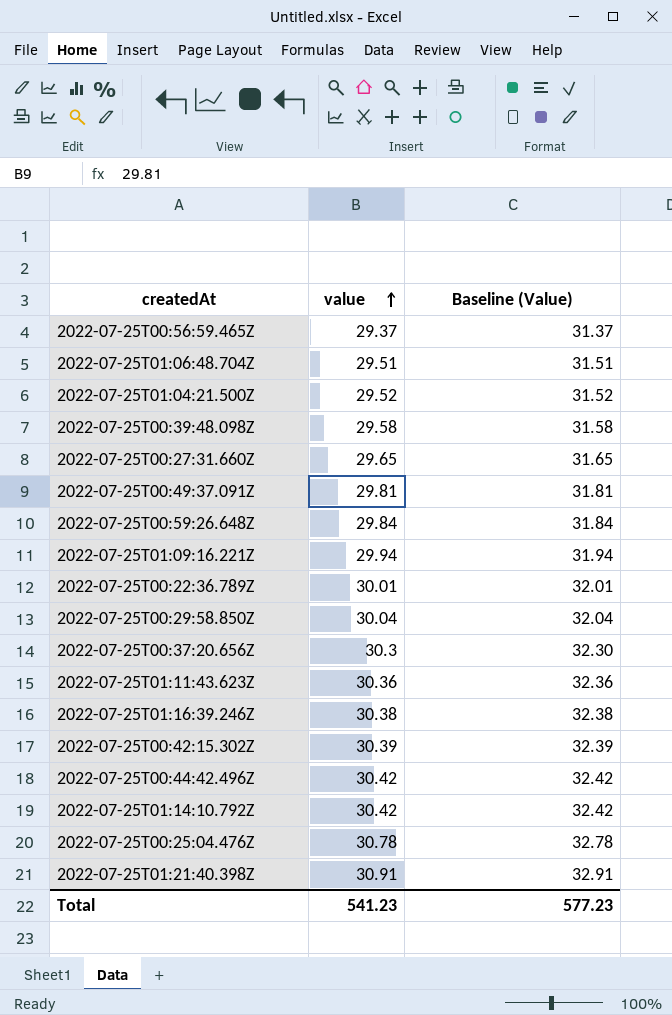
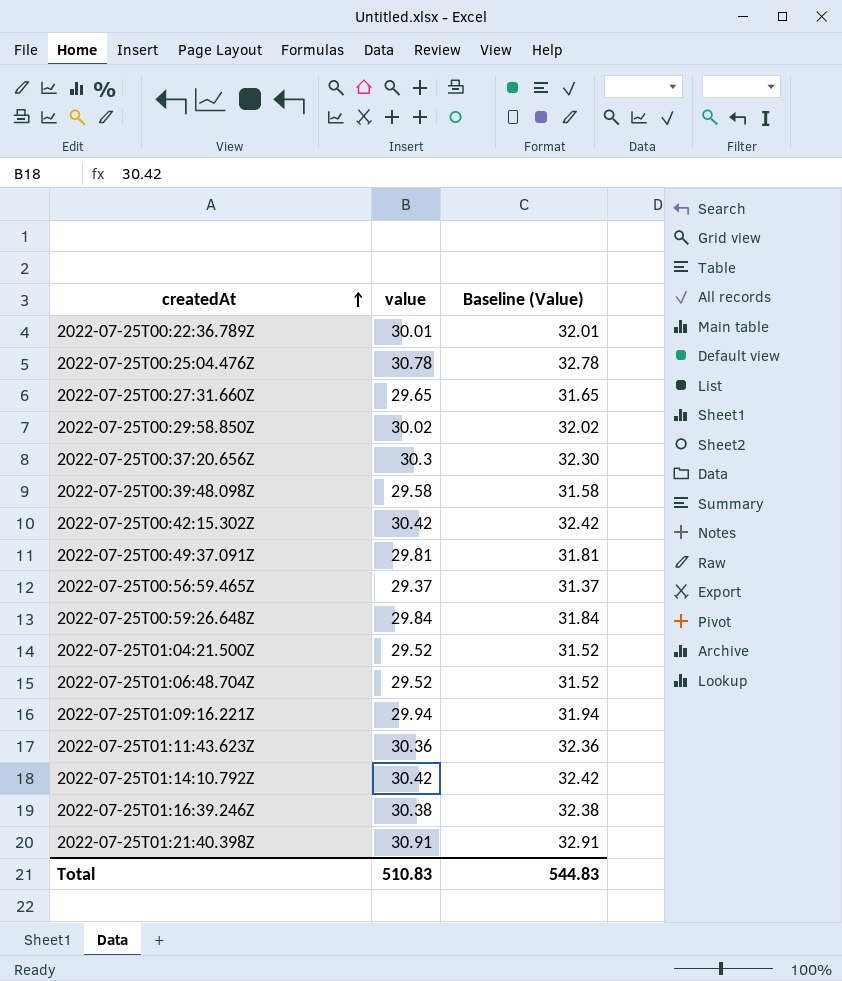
row order: value ascending -> createdAt ascending
row 2022-07-25T00:44:42.496Z: 30.42 | 32.42 -> none
2022-07-25T00:29:58.850Z | value: 30.04 -> 30.02
2022-07-25T00:29:58.850Z | Baseline (Value): 32.04 -> 32.02
2022-07-25T00:42:15.302Z | value: 30.39 -> 30.42
2022-07-25T00:42:15.302Z | Baseline (Value): 32.39 -> 32.42
2022-07-25T01:06:48.704Z | value: 29.51 -> 29.52
2022-07-25T01:06:48.704Z | Baseline (Value): 31.51 -> 31.52
Total | value: 541.23 -> 510.83
Total | Baseline (Value): 577.23 -> 544.83

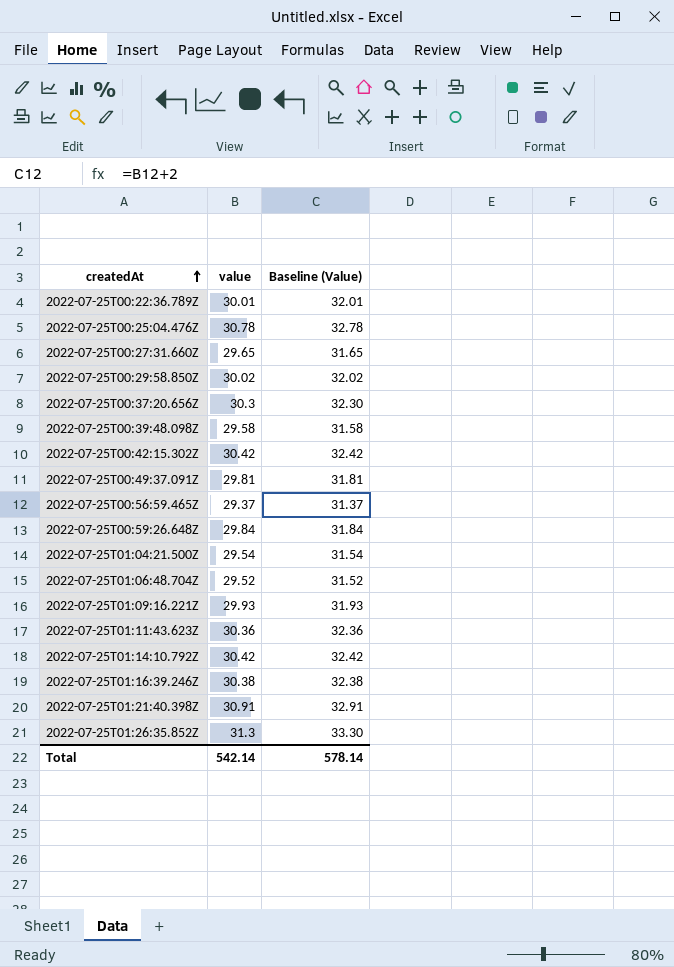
2022-07-25T01:04:21.500Z | value: 29.52 -> 29.54
2022-07-25T01:04:21.500Z | Baseline (Value): 31.52 -> 31.54
2022-07-25T01:09:16.221Z | value: 29.94 -> 29.93
2022-07-25T01:09:16.221Z | Baseline (Value): 31.94 -> 31.93
row 2022-07-25T01:26:35.852Z: none -> 31.3 | 33.30
Total | value: 510.83 -> 542.14
Total | Baseline (Value): 544.83 -> 578.14

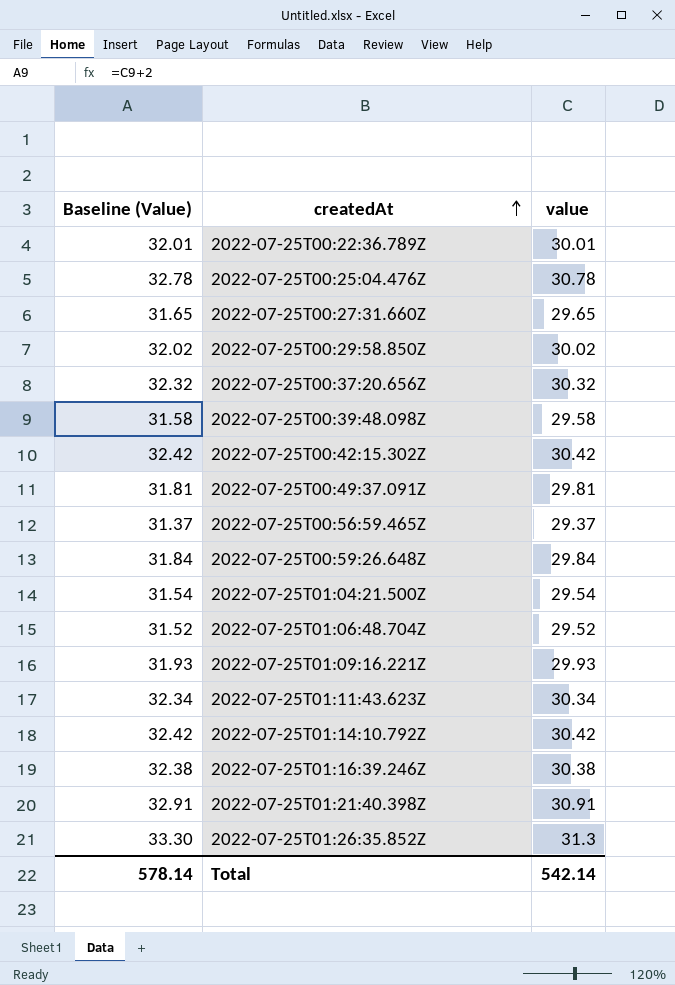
column Baseline (Value) | position: 3 -> 1
2022-07-25T00:37:20.656Z | Baseline (Value): 32.30 -> 32.32
2022-07-25T00:37:20.656Z | value: 30.3 -> 30.32
2022-07-25T01:11:43.623Z | Baseline (Value): 32.36 -> 32.34
2022-07-25T01:11:43.623Z | value: 30.36 -> 30.34

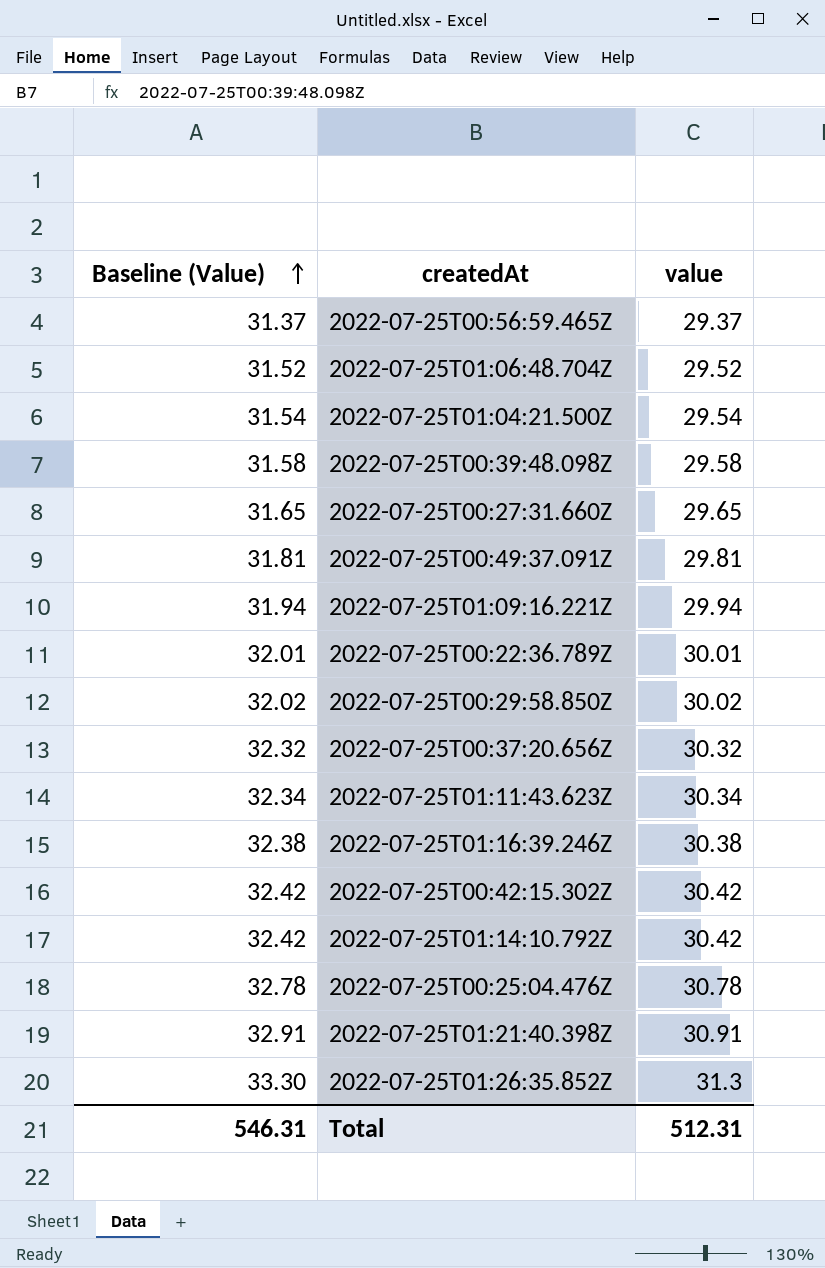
row order: createdAt ascending -> Baseline (Value) ascending
row 2022-07-25T00:59:26.648Z: 31.84 | 29.84 -> none
2022-07-25T01:09:16.221Z | Baseline (Value): 31.93 -> 31.94
2022-07-25T01:09:16.221Z | value: 29.93 -> 29.94
Total | Baseline (Value): 578.14 -> 546.31
Total | value: 542.14 -> 512.31

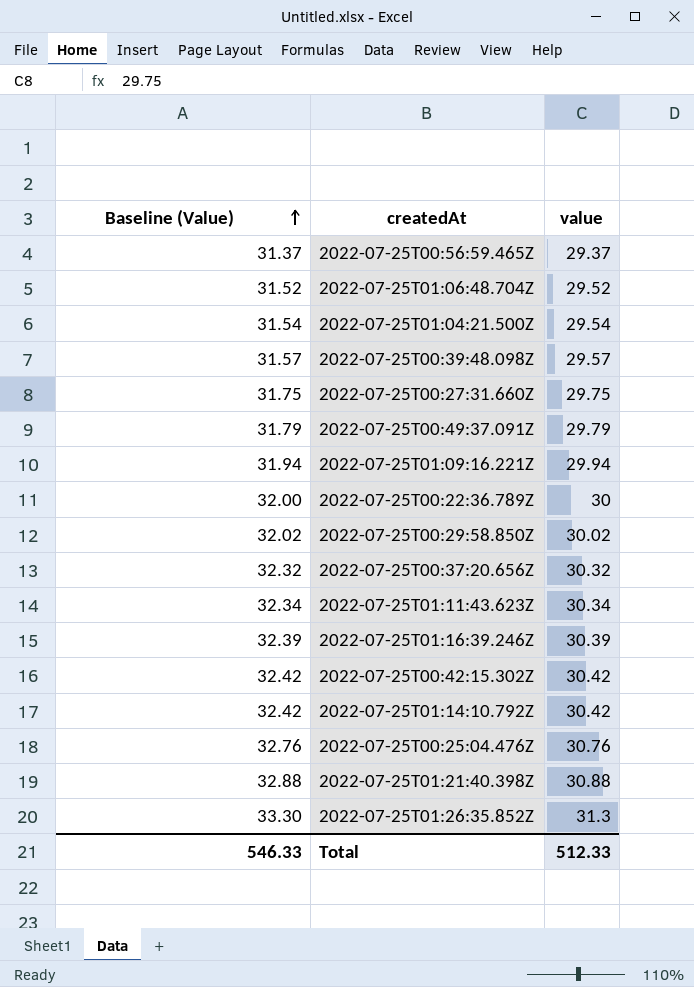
2022-07-25T00:39:48.098Z | Baseline (Value): 31.58 -> 31.57
2022-07-25T00:39:48.098Z | value: 29.58 -> 29.57
2022-07-25T00:27:31.660Z | Baseline (Value): 31.65 -> 31.75
2022-07-25T00:27:31.660Z | value: 29.65 -> 29.75
2022-07-25T00:49:37.091Z | Baseline (Value): 31.81 -> 31.79
2022-07-25T00:49:37.091Z | value: 29.81 -> 29.79
2022-07-25T00:22:36.789Z | Baseline (Value): 32.01 -> 32.00
2022-07-25T00:22:36.789Z | value: 30.01 -> 30
2022-07-25T01:16:39.246Z | Baseline (Value): 32.38 -> 32.39
2022-07-25T01:16:39.246Z | value: 30.38 -> 30.39
2022-07-25T00:25:04.476Z | Baseline (Value): 32.78 -> 32.76
2022-07-25T00:25:04.476Z | value: 30.78 -> 30.76
2022-07-25T01:21:40.398Z | Baseline (Value): 32.91 -> 32.88
2022-07-25T01:21:40.398Z | value: 30.91 -> 30.88
Total | Baseline (Value): 546.31 -> 546.33
Total | value: 512.31 -> 512.33

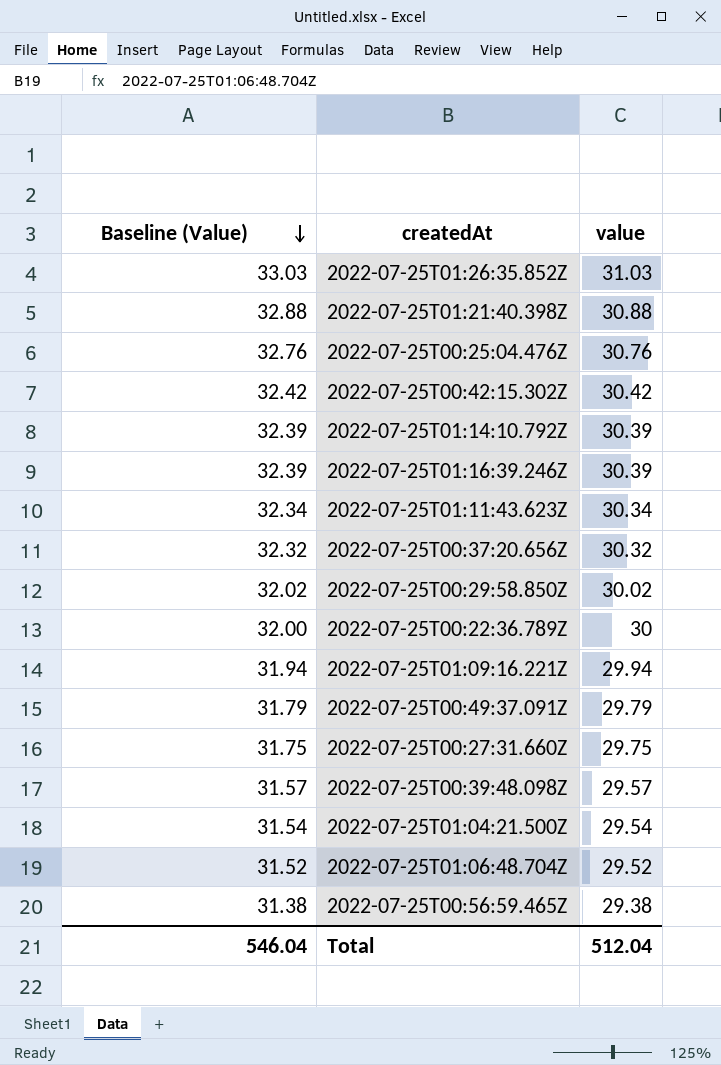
row order: Baseline (Value) ascending -> Baseline (Value) descending
2022-07-25T01:26:35.852Z | Baseline (Value): 33.30 -> 33.03
2022-07-25T01:26:35.852Z | value: 31.3 -> 31.03
2022-07-25T01:14:10.792Z | Baseline (Value): 32.42 -> 32.39
2022-07-25T01:14:10.792Z | value: 30.42 -> 30.39
2022-07-25T00:56:59.465Z | Baseline (Value): 31.37 -> 31.38
2022-07-25T00:56:59.465Z | value: 29.37 -> 29.38
Total | Baseline (Value): 546.33 -> 546.04
Total | value: 512.33 -> 512.04

